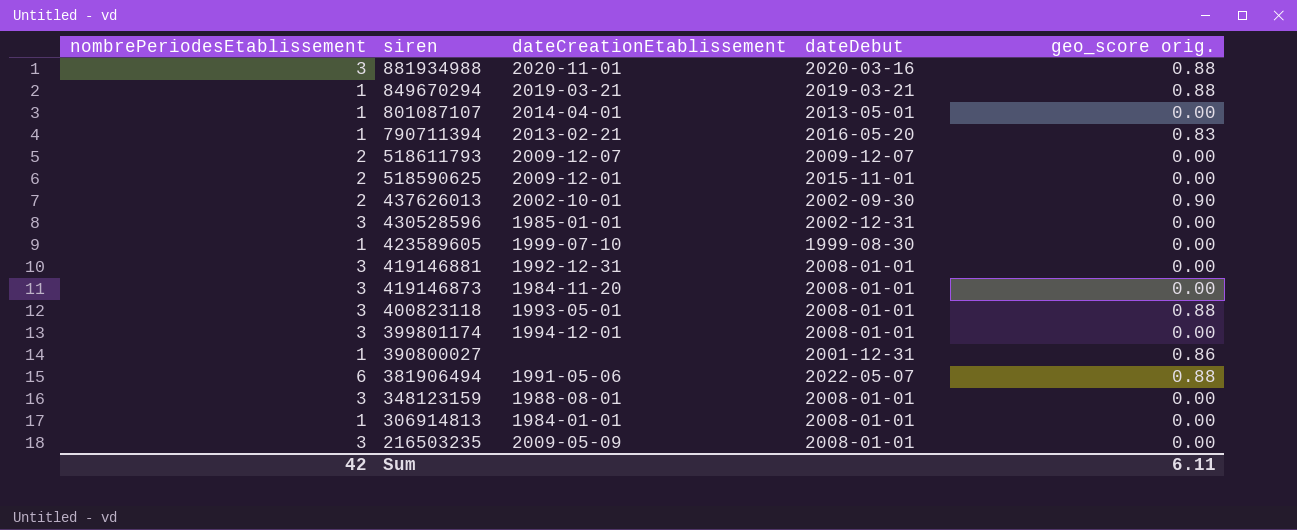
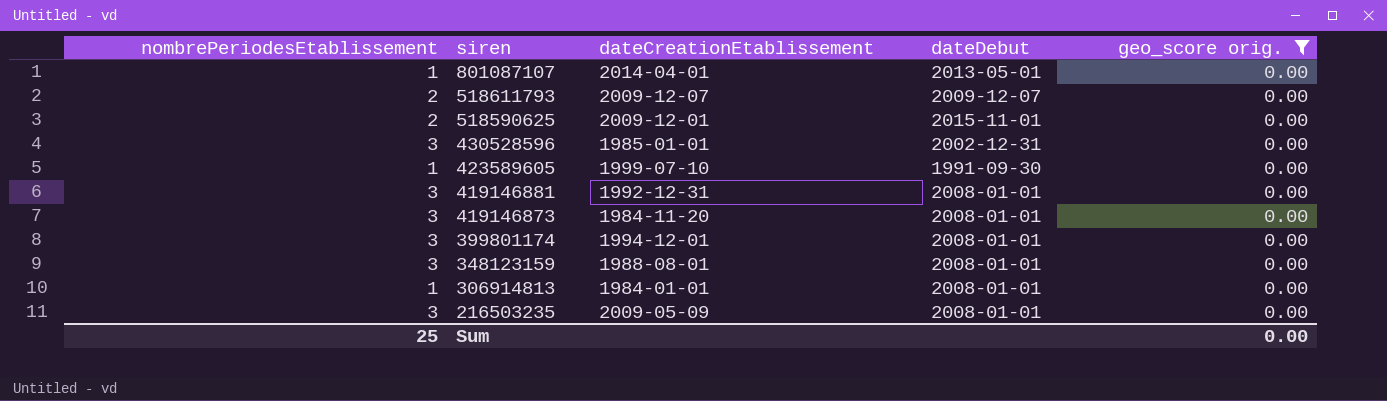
filter: none -> geo_score orig. = 0.00
423589605 | dateDebut: 1999-08-30 -> 1991-09-30
Sum | nombrePeriodesEtablissement: 42 -> 25
Sum | geo_score orig.: 6.11 -> 0.00

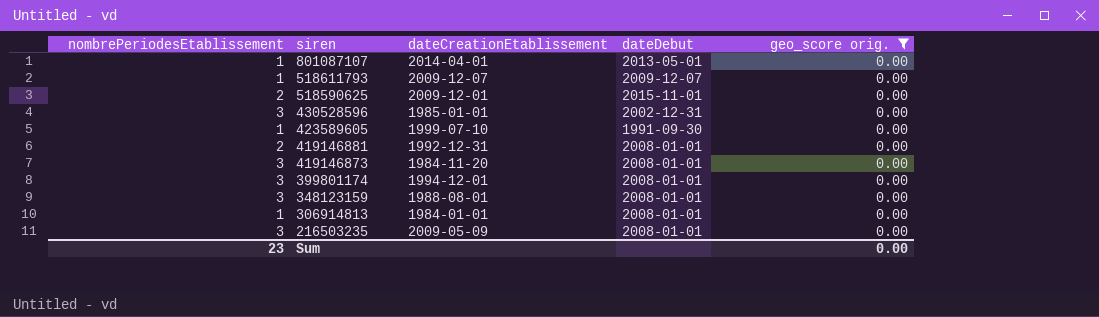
518611793 | nombrePeriodesEtablissement: 2 -> 1
419146881 | nombrePeriodesEtablissement: 3 -> 2
Sum | nombrePeriodesEtablissement: 25 -> 23

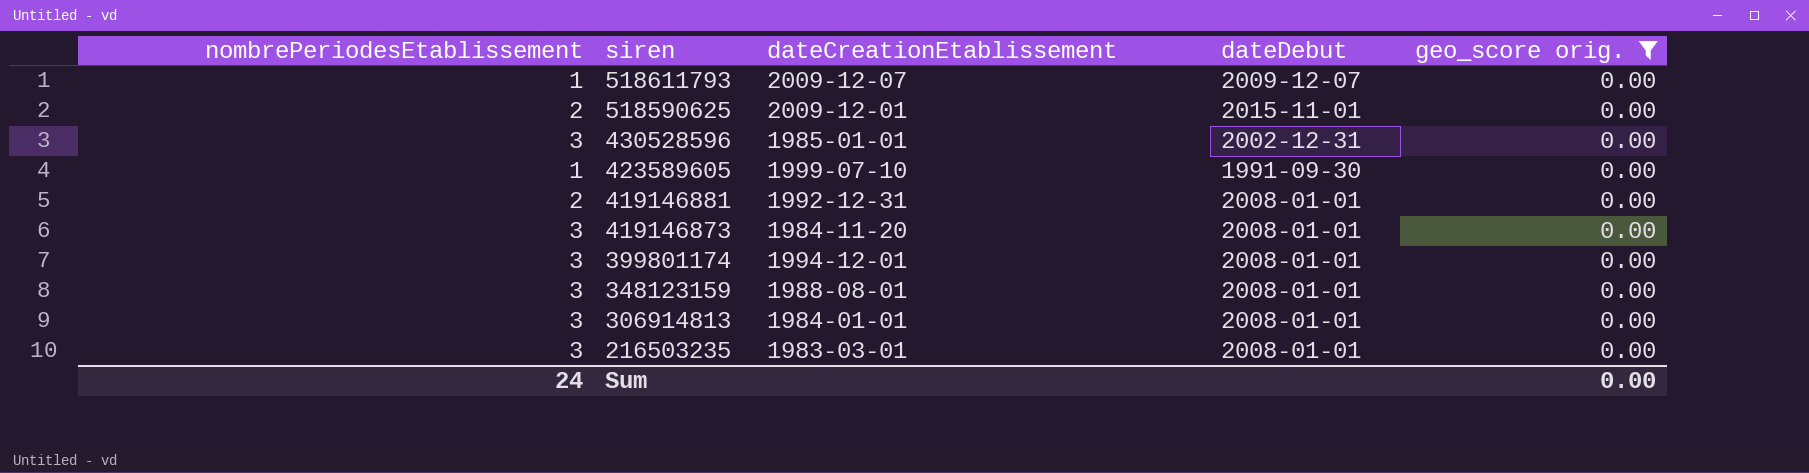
row 801087107: 1 | 2014-04-01 | 2013-05-01 | 0.00 -> none
306914813 | nombrePeriodesEtablissement: 1 -> 3
216503235 | dateCreationEtablissement: 2009-05-09 -> 1983-03-01
Sum | nombrePeriodesEtablissement: 23 -> 24

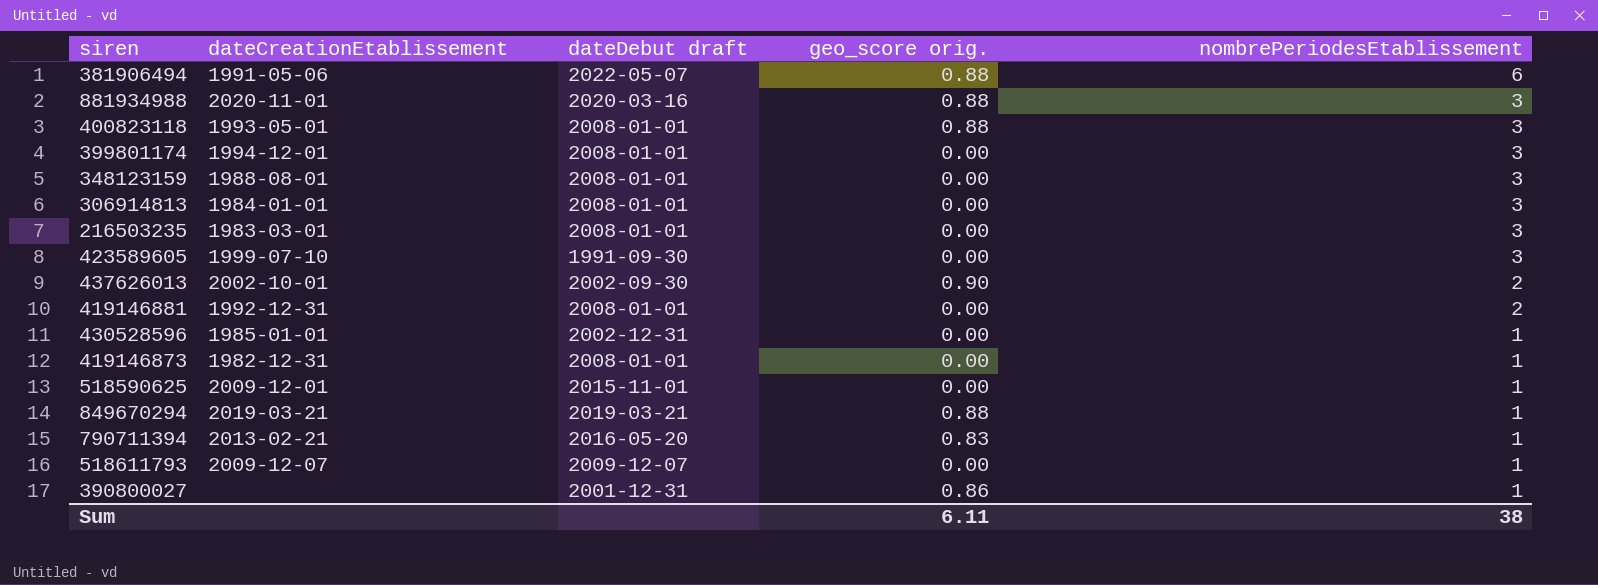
filter: geo_score orig. = 0.00 -> none
row order: siren descending -> nombrePeriodesEtablissement descending
column name: dateDebut -> dateDebut draft
column nombrePeriodesEtablissement | position: 1 -> 5
423589605 | nombrePeriodesEtablissement: 1 -> 3
430528596 | nombrePeriodesEtablissement: 3 -> 1
419146873 | dateCreationEtablissement: 1984-11-20 -> 1982-12-31
419146873 | nombrePeriodesEtablissement: 3 -> 1
518590625 | nombrePeriodesEtablissement: 2 -> 1
Sum | geo_score orig.: 0.00 -> 6.11
Sum | nombrePeriodesEtablissement: 24 -> 38

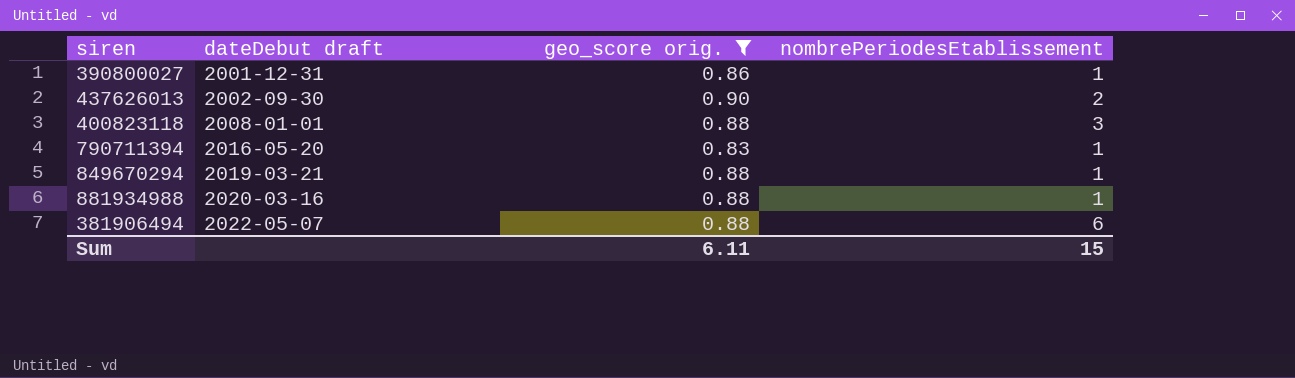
filter: none -> geo_score orig. != 0.00
row order: nombrePeriodesEtablissement descending -> dateDebut draft ascending
column dateCreationEtablissement | position: 2 -> none
881934988 | nombrePeriodesEtablissement: 3 -> 1
Sum | nombrePeriodesEtablissement: 38 -> 15

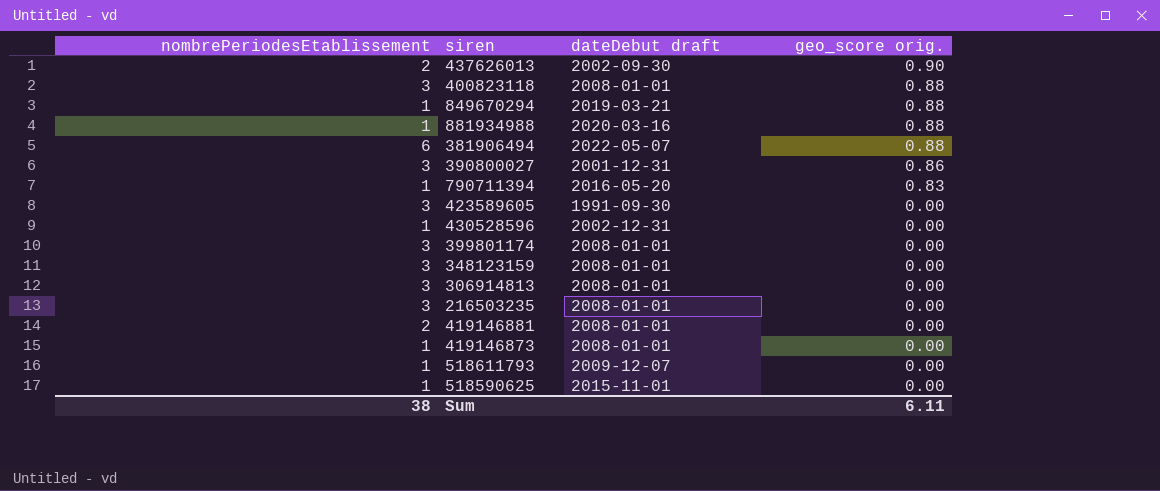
filter: geo_score orig. != 0.00 -> none
row order: dateDebut draft ascending -> geo_score orig. descending
column nombrePeriodesEtablissement | position: 4 -> 1
390800027 | nombrePeriodesEtablissement: 1 -> 3
Sum | nombrePeriodesEtablissement: 15 -> 38

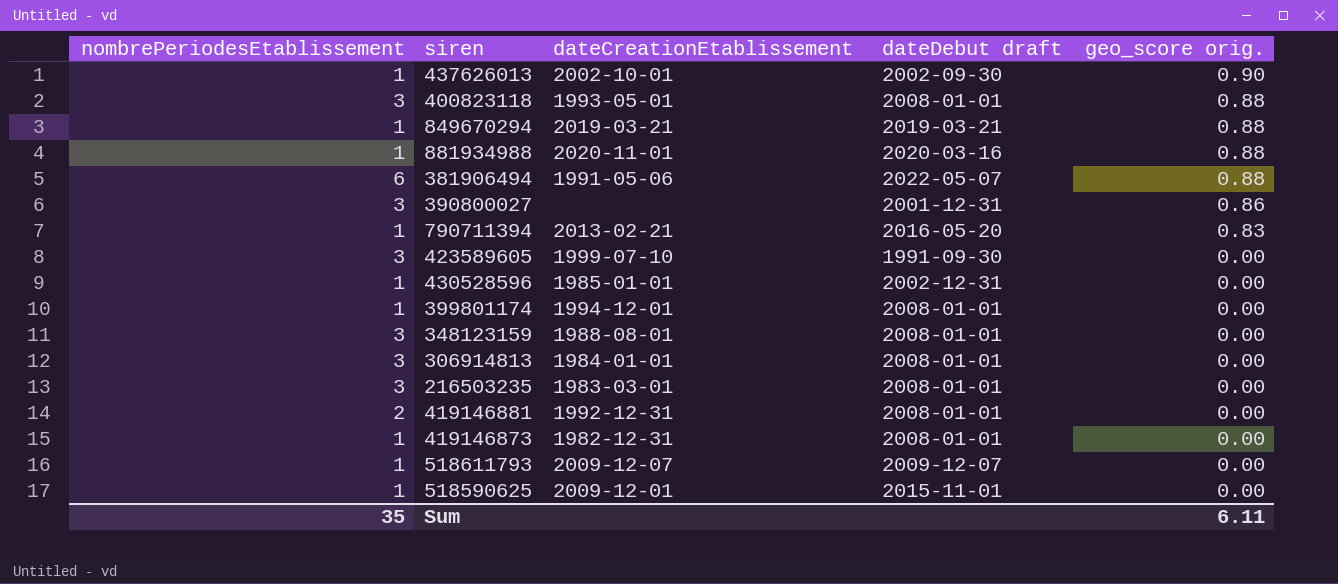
column dateCreationEtablissement | position: none -> 3
437626013 | nombrePeriodesEtablissement: 2 -> 1
399801174 | nombrePeriodesEtablissement: 3 -> 1
Sum | nombrePeriodesEtablissement: 38 -> 35

